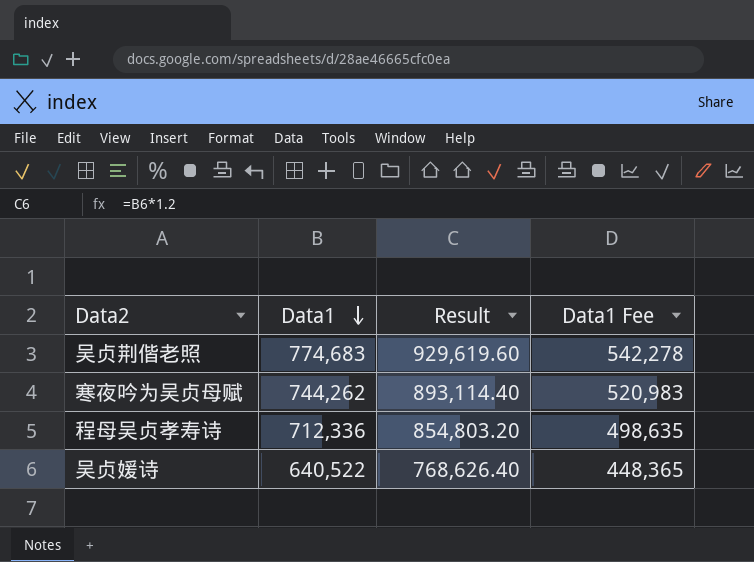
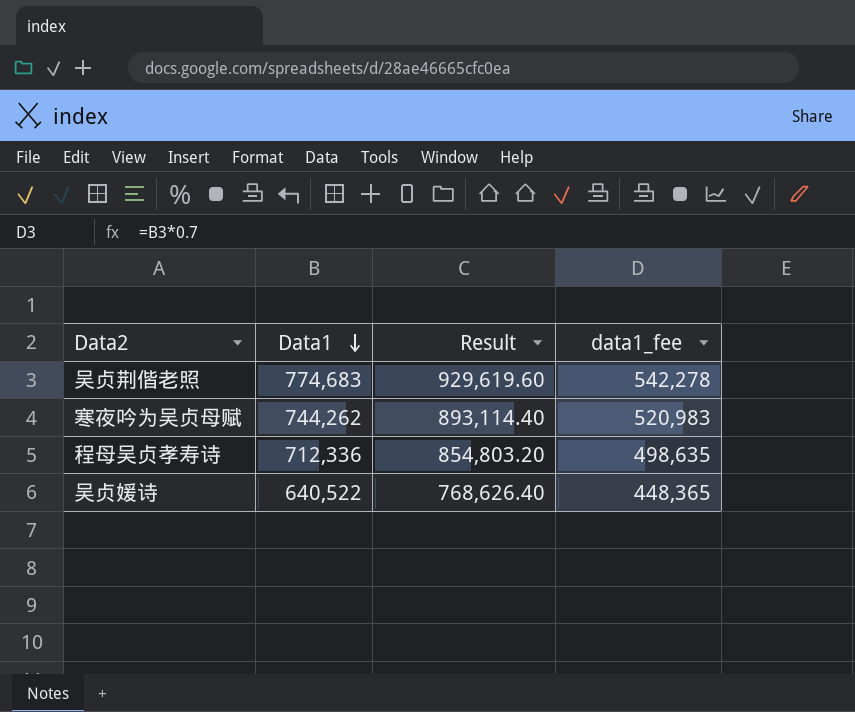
column name: Data1 Fee -> data1_fee

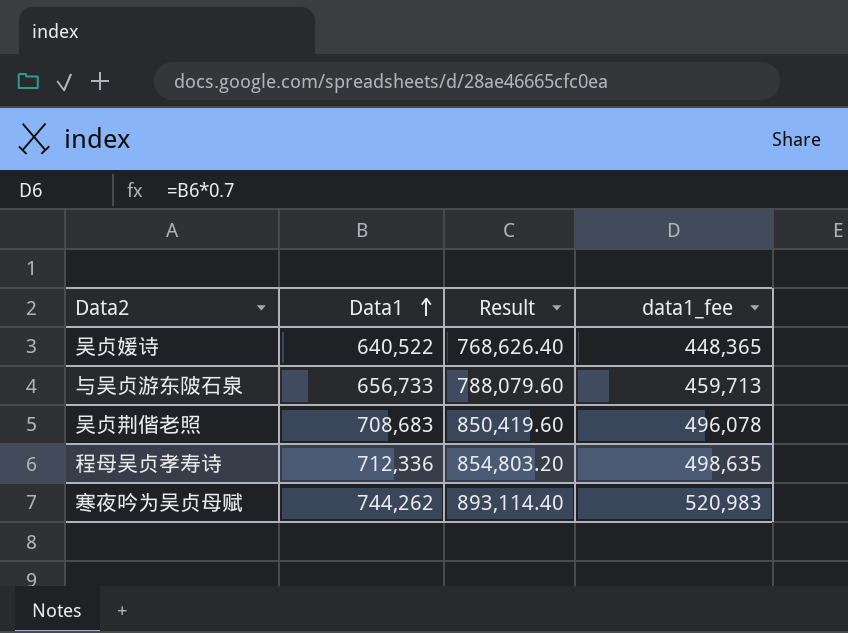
row order: Data1 descending -> Data1 ascending
row 与吴贞游东陂石泉: none -> 656,733 | 788,079.60 | 459,713
吴贞荆偕老照 | Data1: 774,683 -> 708,683
吴贞荆偕老照 | Result: 929,619.60 -> 850,419.60
吴贞荆偕老照 | data1_fee: 542,278 -> 496,078

